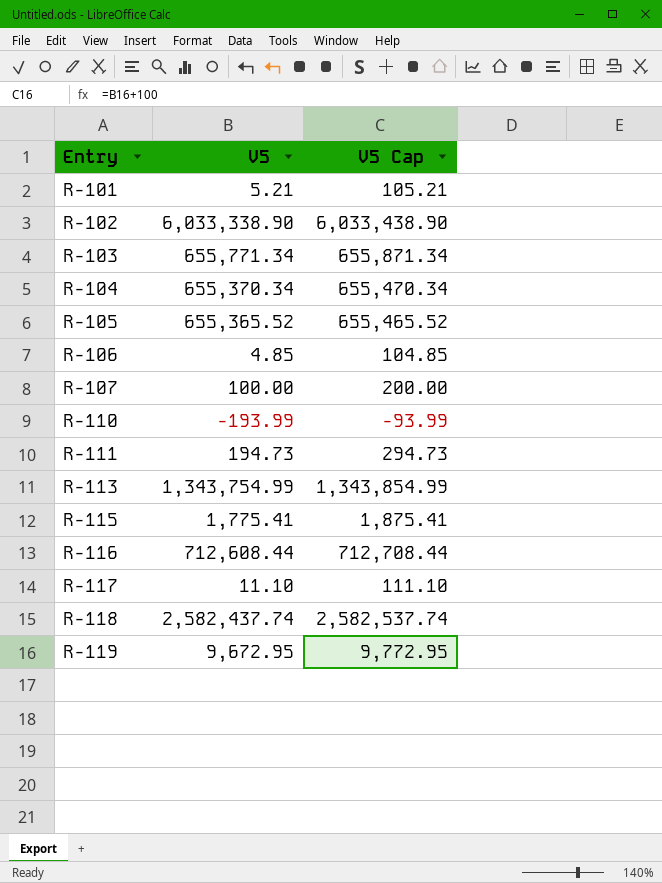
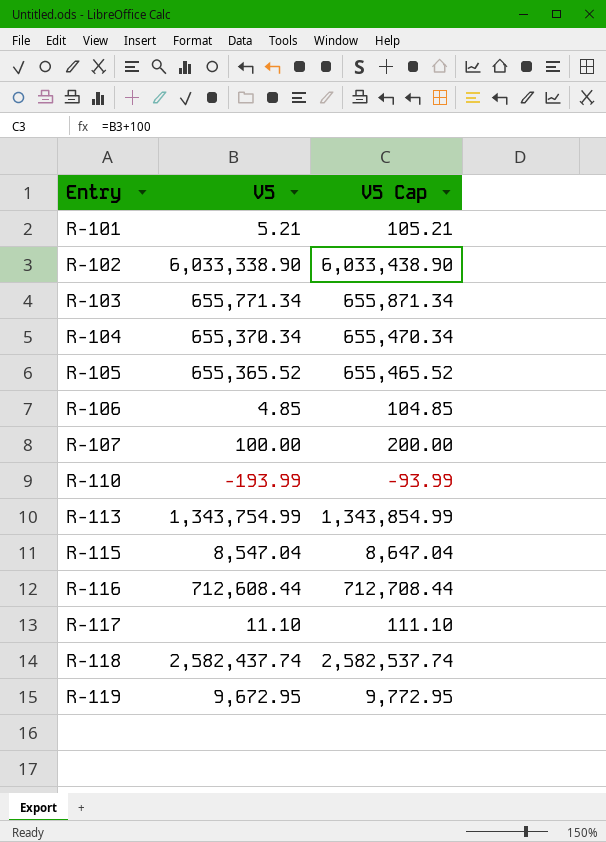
row R-111: 194.73 | 294.73 -> none
R-115 | V5: 1,775.41 -> 8,547.04
R-115 | V5 Cap: 1,875.41 -> 8,647.04

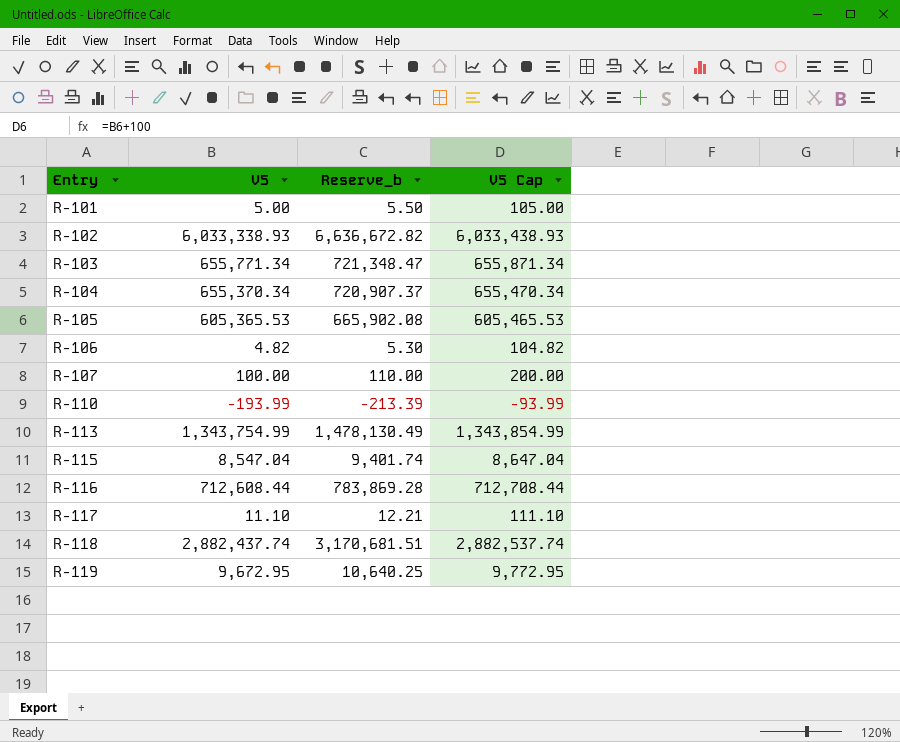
column Reserve_b | formula: none -> [V5] * 1.1
R-101 | V5: 5.21 -> 5.00
R-101 | V5 Cap: 105.21 -> 105.00
R-102 | V5: 6,033,338.90 -> 6,033,338.93
R-102 | V5 Cap: 6,033,438.90 -> 6,033,438.93
R-105 | V5: 655,365.52 -> 605,365.53
R-105 | V5 Cap: 655,465.52 -> 605,465.53
R-106 | V5: 4.85 -> 4.82
R-106 | V5 Cap: 104.85 -> 104.82
R-118 | V5: 2,582,437.74 -> 2,882,437.74
R-118 | V5 Cap: 2,582,537.74 -> 2,882,537.74

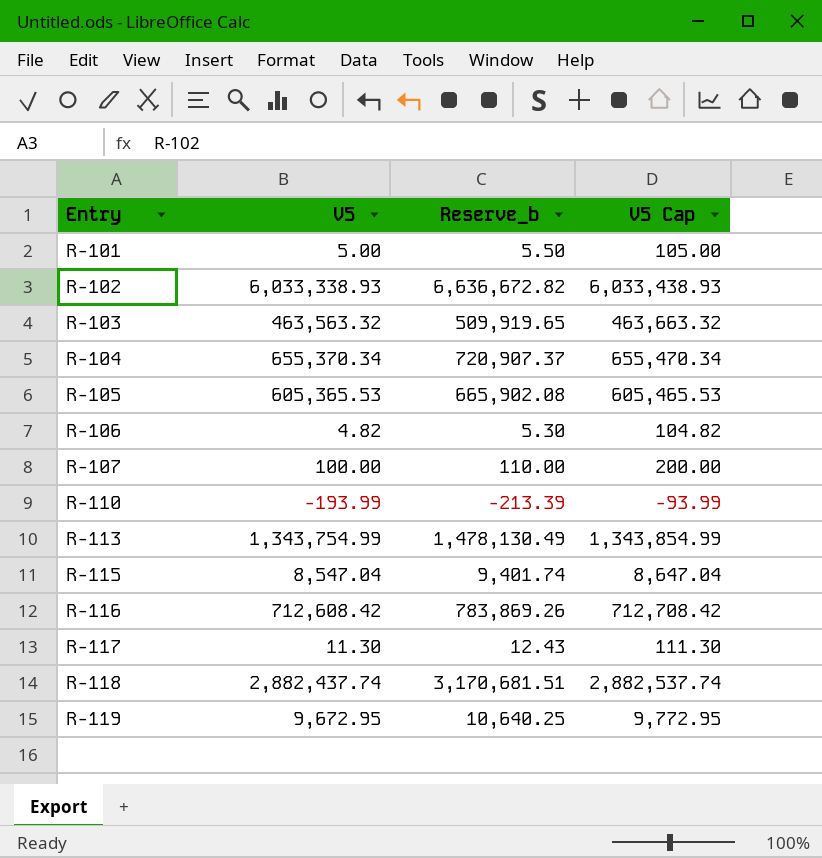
R-103 | V5: 655,771.34 -> 463,563.32
R-103 | Reserve_b: 721,348.47 -> 509,919.65
R-103 | V5 Cap: 655,871.34 -> 463,663.32
R-116 | V5: 712,608.44 -> 712,608.42
R-116 | Reserve_b: 783,869.28 -> 783,869.26
R-116 | V5 Cap: 712,708.44 -> 712,708.42
R-117 | V5: 11.10 -> 11.30
R-117 | Reserve_b: 12.21 -> 12.43
R-117 | V5 Cap: 111.10 -> 111.30

